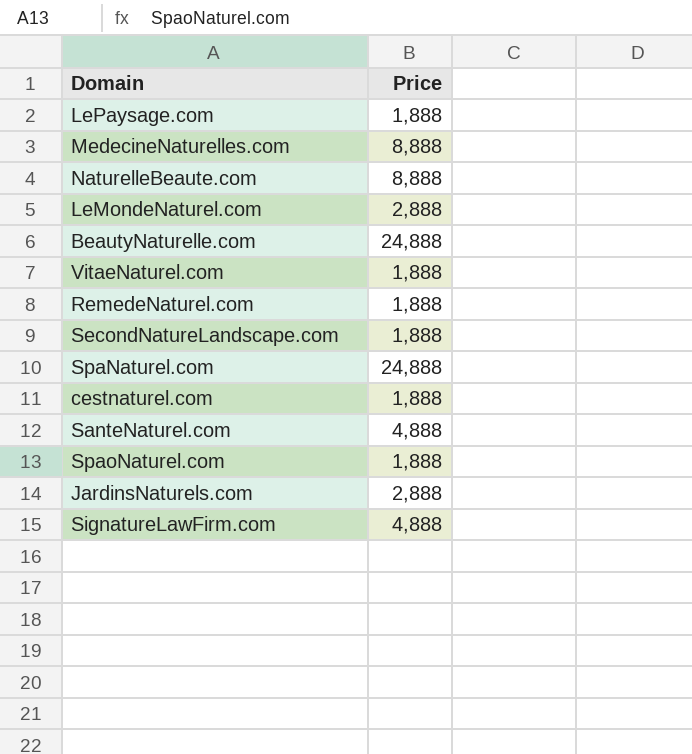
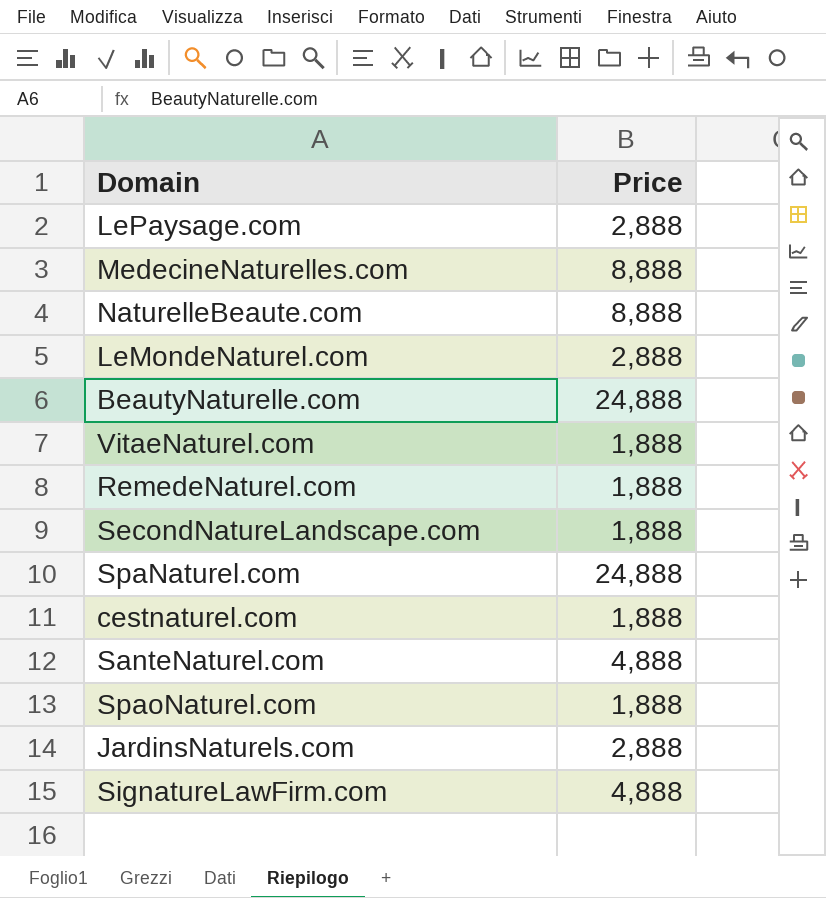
LePaysage.com | Price: 1,888 -> 2,888

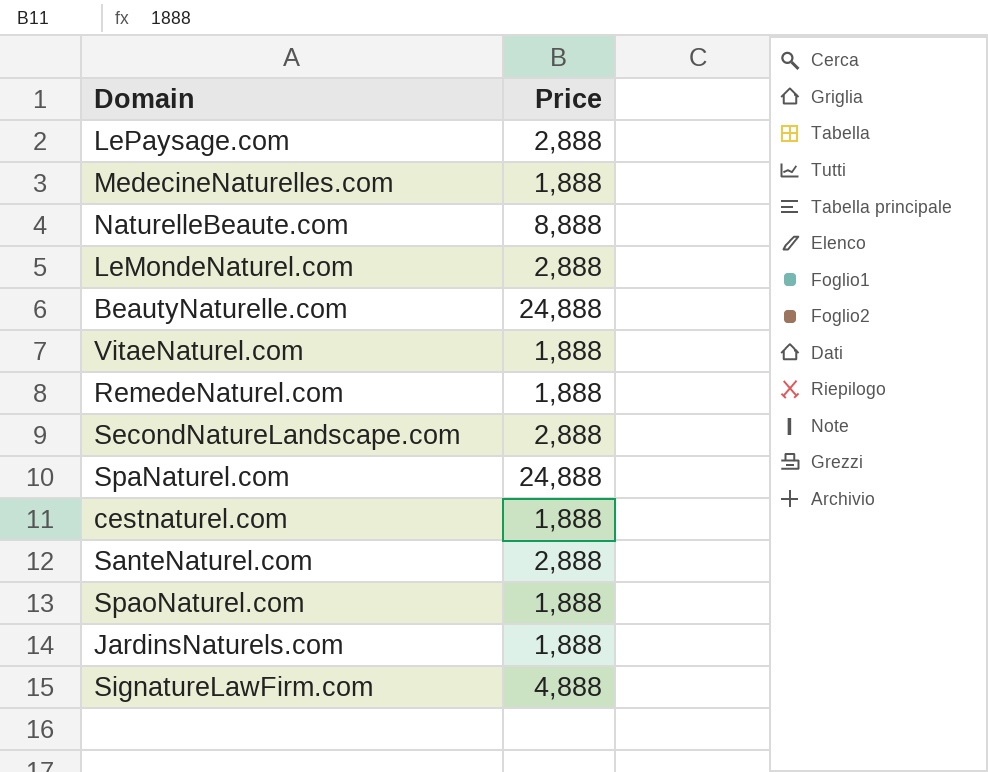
MedecineNaturelles.com | Price: 8,888 -> 1,888
SecondNatureLandscape.com | Price: 1,888 -> 2,888
SanteNaturel.com | Price: 4,888 -> 2,888
JardinsNaturels.com | Price: 2,888 -> 1,888

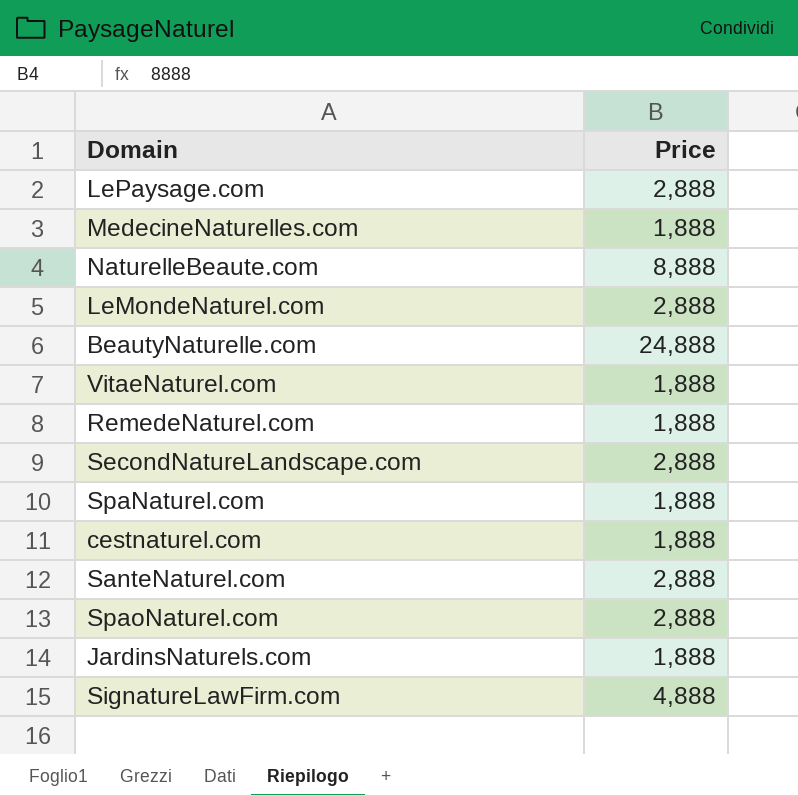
SpaNaturel.com | Price: 24,888 -> 1,888
SpaoNaturel.com | Price: 1,888 -> 2,888

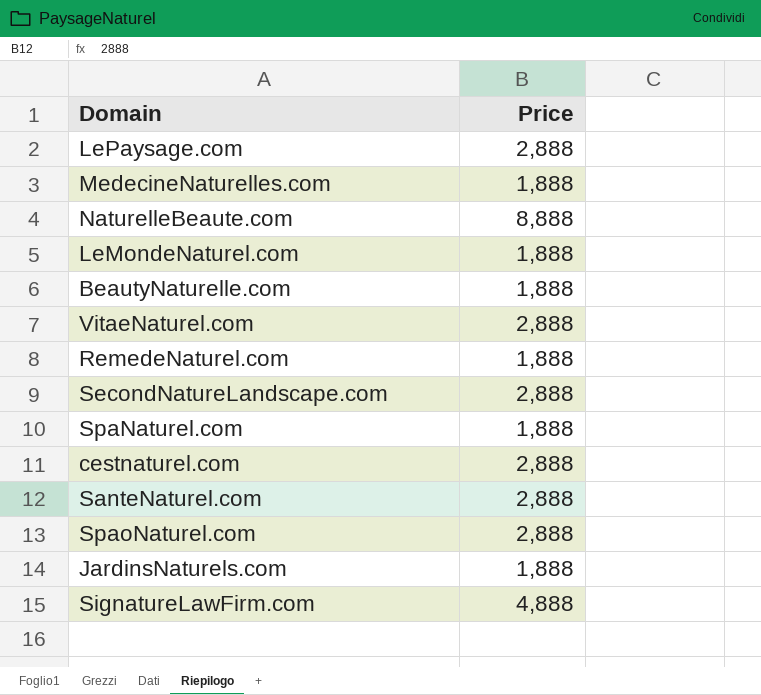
LeMondeNaturel.com | Price: 2,888 -> 1,888
BeautyNaturelle.com | Price: 24,888 -> 1,888
VitaeNaturel.com | Price: 1,888 -> 2,888
cestnaturel.com | Price: 1,888 -> 2,888

